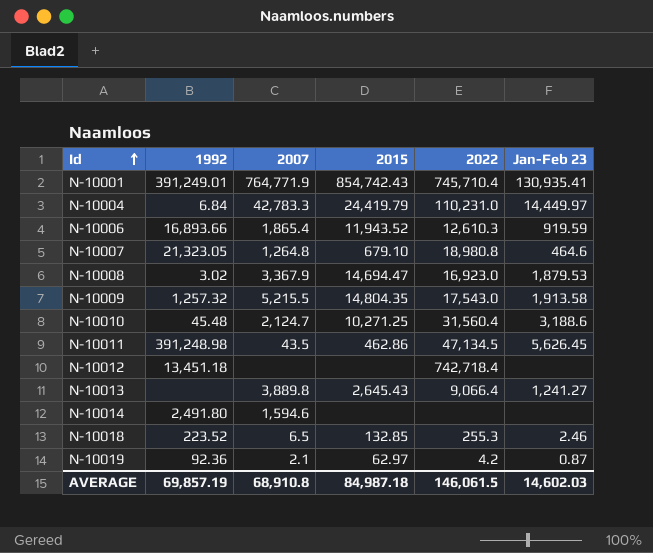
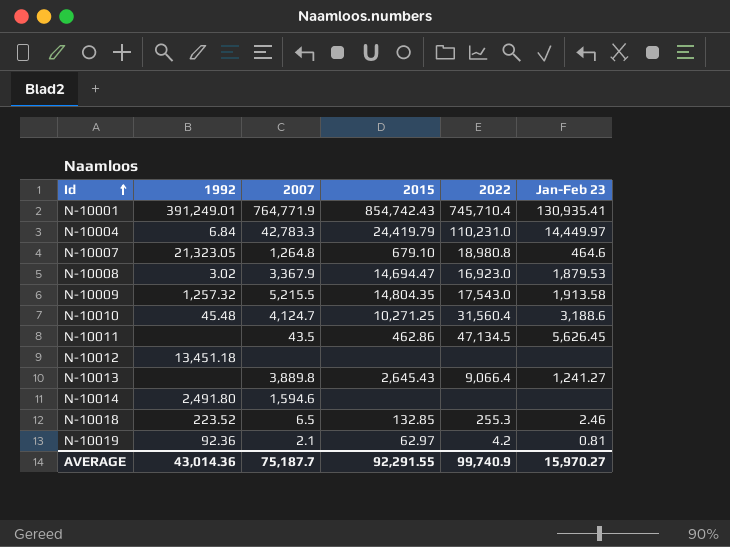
row N-10006: 16,893.66 | 1,865.4 | 11,943.52 | 12,610.3 | 919.59 -> none
N-10010 | 2007: 2,124.7 -> 4,124.7
N-10011 | 1992: 391,248.98 -> none
N-10012 | 2022: 742,718.4 -> none
N-10019 | Jan-Feb 23: 0.87 -> 0.81
AVERAGE | 1992: 69,857.19 -> 43,014.36
AVERAGE | 2007: 68,910.8 -> 75,187.7
AVERAGE | 2015: 84,987.18 -> 92,291.55
AVERAGE | 2022: 146,061.5 -> 99,740.9
AVERAGE | Jan-Feb 23: 14,602.03 -> 15,970.27

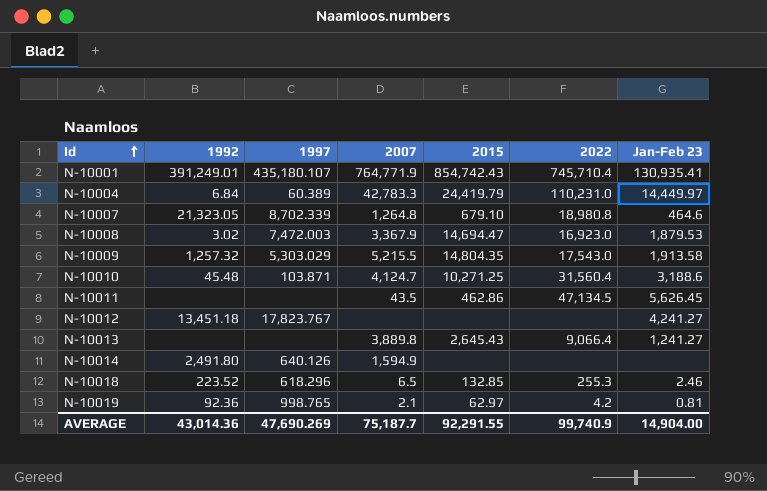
column 1997 | position: none -> 3
N-10012 | Jan-Feb 23: none -> 4,241.27
N-10014 | 2007: 1,594.6 -> 1,594.9
AVERAGE | Jan-Feb 23: 15,970.27 -> 14,904.00

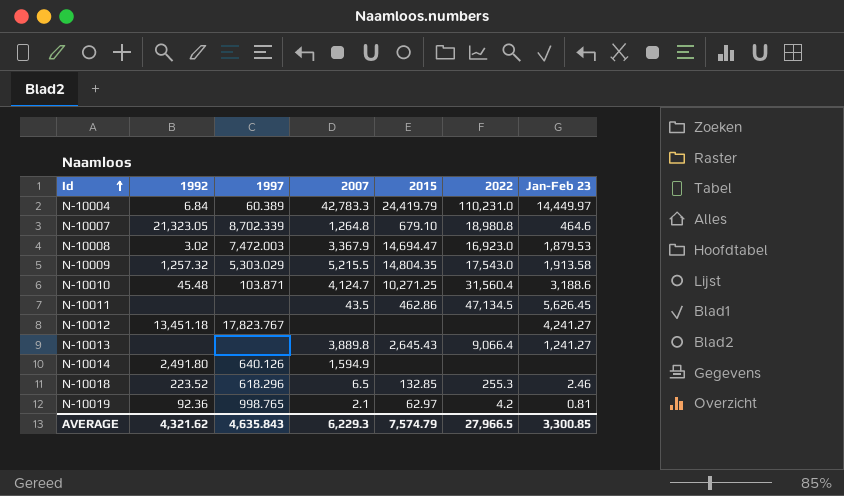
row N-10001: 391,249.01 | 435,180.107 | 764,771.9 | 854,742.43 | 745,710.4 | 130,935.41 -> none
AVERAGE | 1992: 43,014.36 -> 4,321.62
AVERAGE | 1997: 47,690.269 -> 4,635.843
AVERAGE | 2007: 75,187.7 -> 6,229.3
AVERAGE | 2015: 92,291.55 -> 7,574.79
AVERAGE | 2022: 99,740.9 -> 27,966.5
AVERAGE | Jan-Feb 23: 14,904.00 -> 3,300.85

